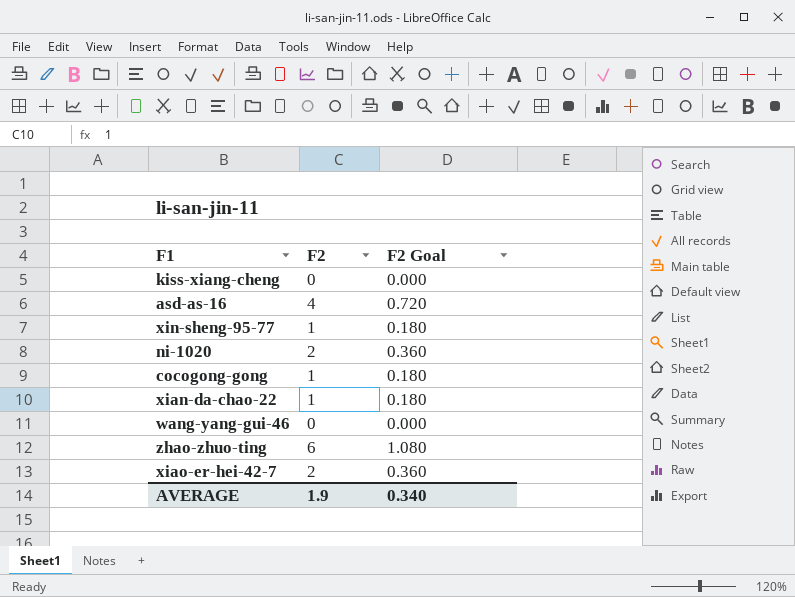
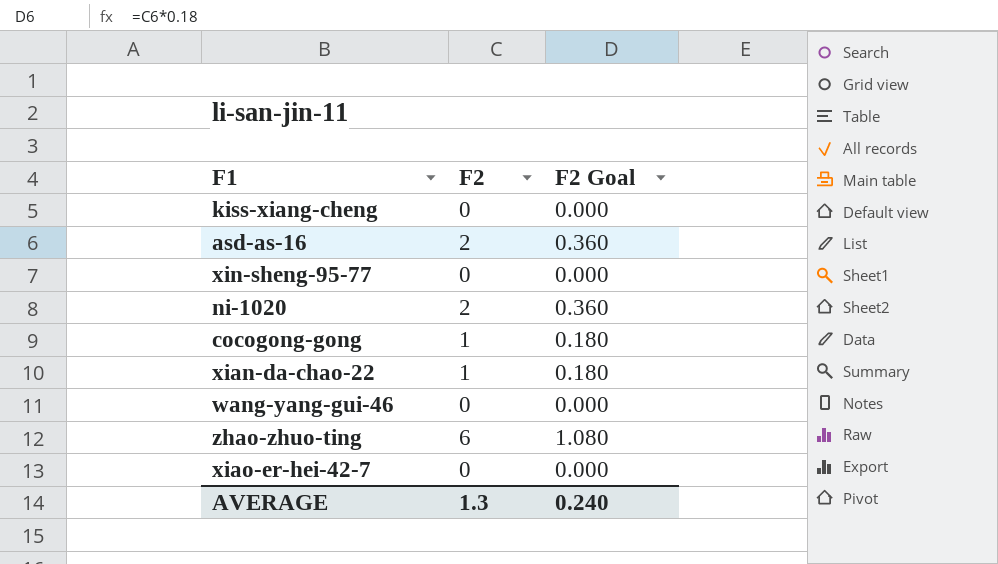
asd-as-16 | F2: 4 -> 2
asd-as-16 | F2 Goal: 0.720 -> 0.360
xin-sheng-95-77 | F2: 1 -> 0
xin-sheng-95-77 | F2 Goal: 0.180 -> 0.000
xiao-er-hei-42-7 | F2: 2 -> 0
xiao-er-hei-42-7 | F2 Goal: 0.360 -> 0.000
AVERAGE | F2: 1.9 -> 1.3
AVERAGE | F2 Goal: 0.340 -> 0.240

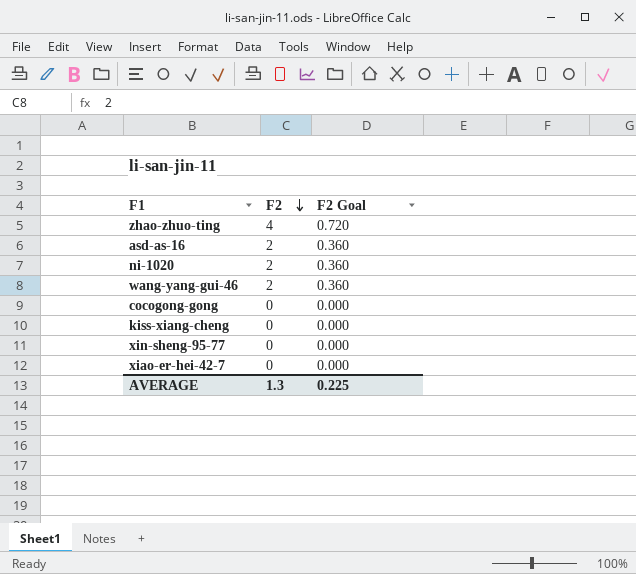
row order: none -> F2 descending
row xian-da-chao-22: 1 | 0.180 -> none
zhao-zhuo-ting | F2: 6 -> 4
zhao-zhuo-ting | F2 Goal: 1.080 -> 0.720
wang-yang-gui-46 | F2: 0 -> 2
wang-yang-gui-46 | F2 Goal: 0.000 -> 0.360
cocogong-gong | F2: 1 -> 0
cocogong-gong | F2 Goal: 0.180 -> 0.000
AVERAGE | F2 Goal: 0.240 -> 0.225

